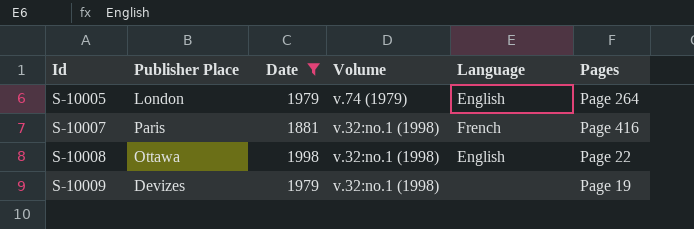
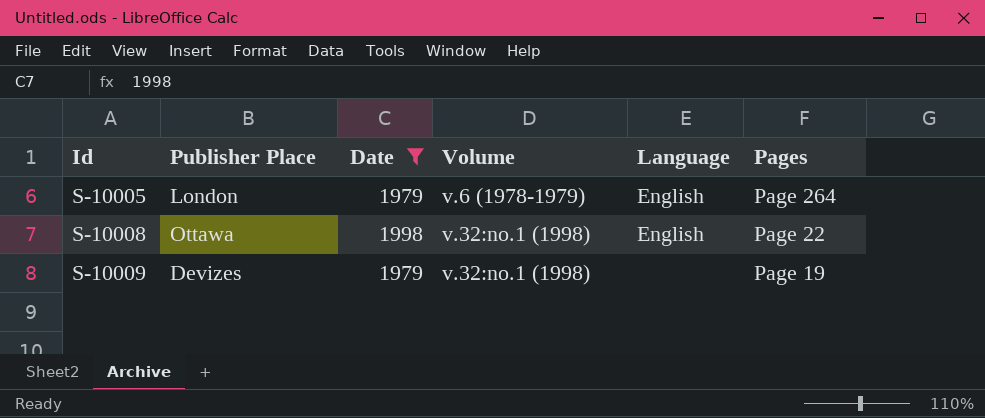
row S-10007: Paris | 1881 | v.32:no.1 (1998) | French | Page 416 -> none
S-10005 | Volume: v.74 (1979) -> v.6 (1978-1979)

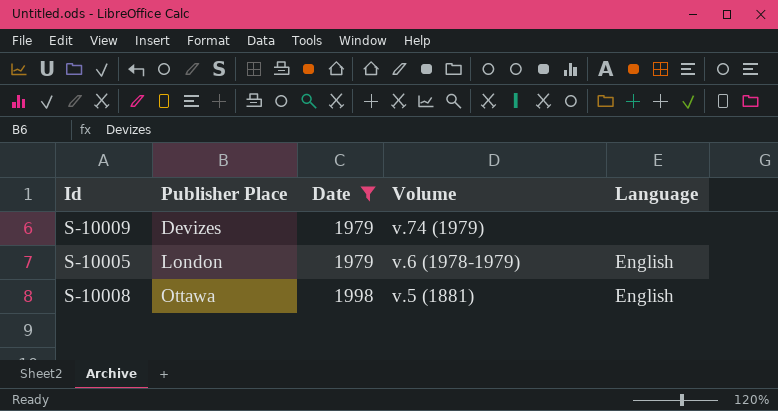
row order: Id ascending -> Publisher Place ascending
column Pages | position: 6 -> none
S-10009 | Volume: v.32:no.1 (1998) -> v.74 (1979)
S-10008 | Volume: v.32:no.1 (1998) -> v.5 (1881)

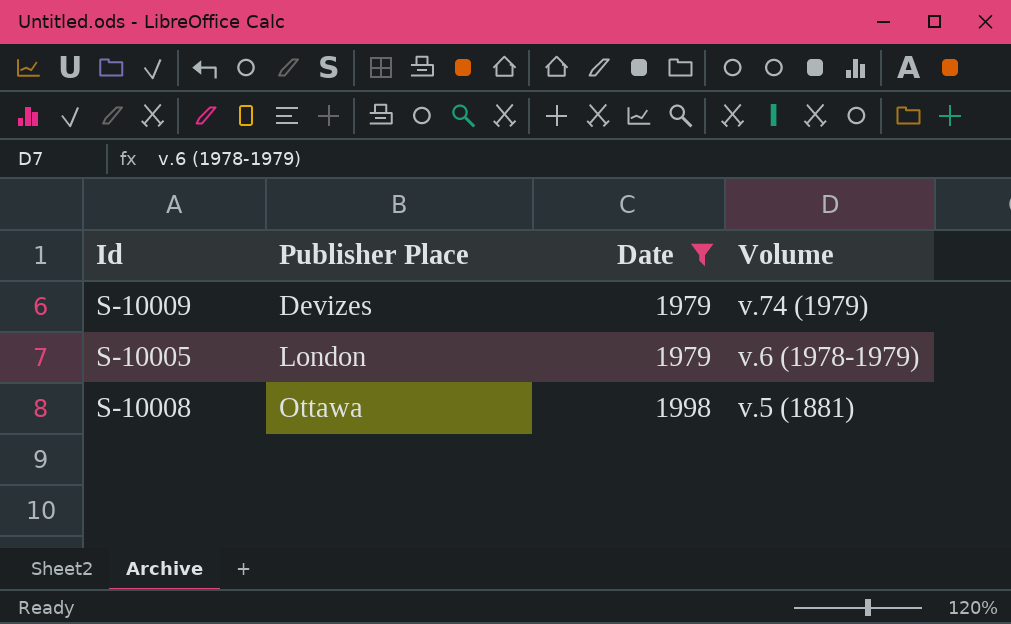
column Language | position: 5 -> none

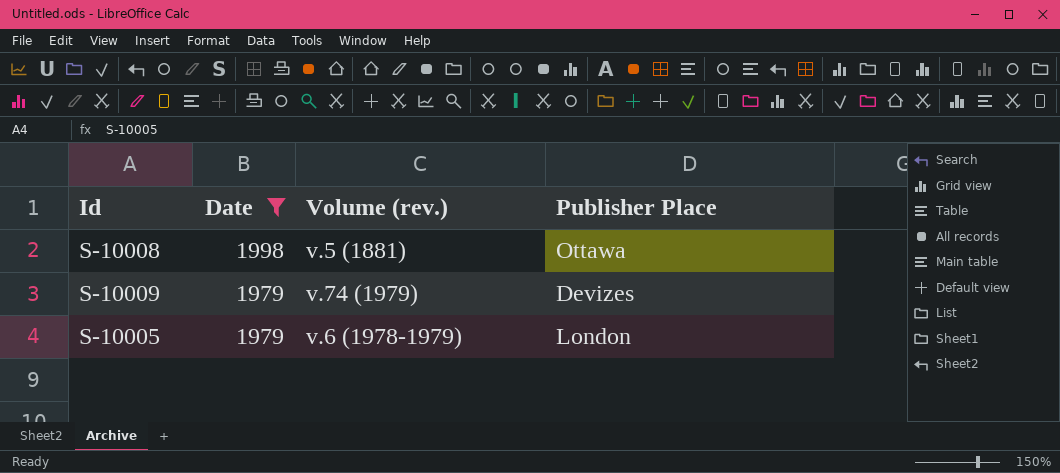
row order: Publisher Place ascending -> Date descending
column name: Volume -> Volume (rev.)
column Publisher Place | position: 2 -> 4

